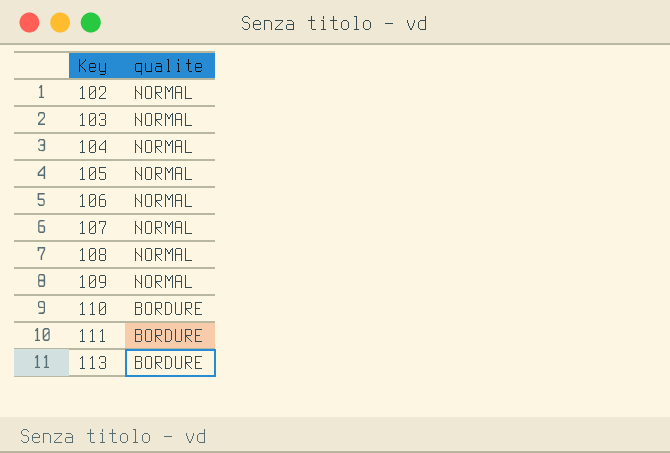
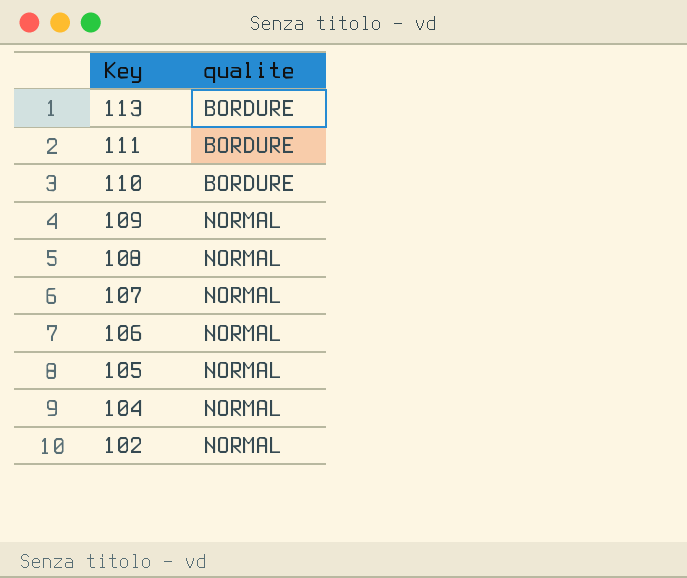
row order: Key ascending -> Key descending
row 103: NORMAL -> none

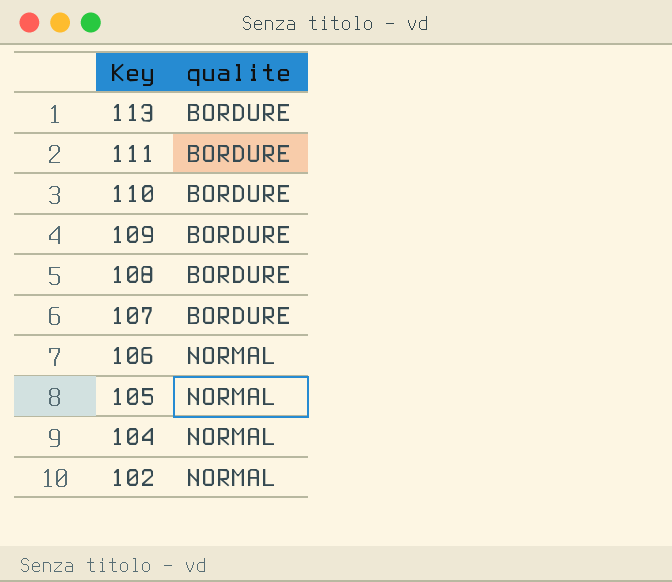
109 | qualite: NORMAL -> BORDURE
108 | qualite: NORMAL -> BORDURE
107 | qualite: NORMAL -> BORDURE

